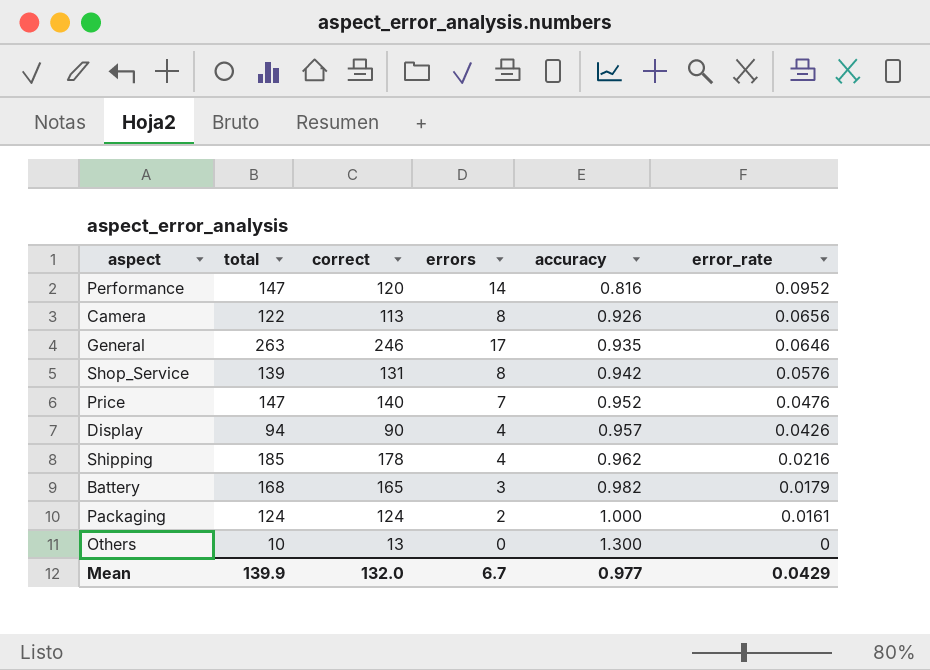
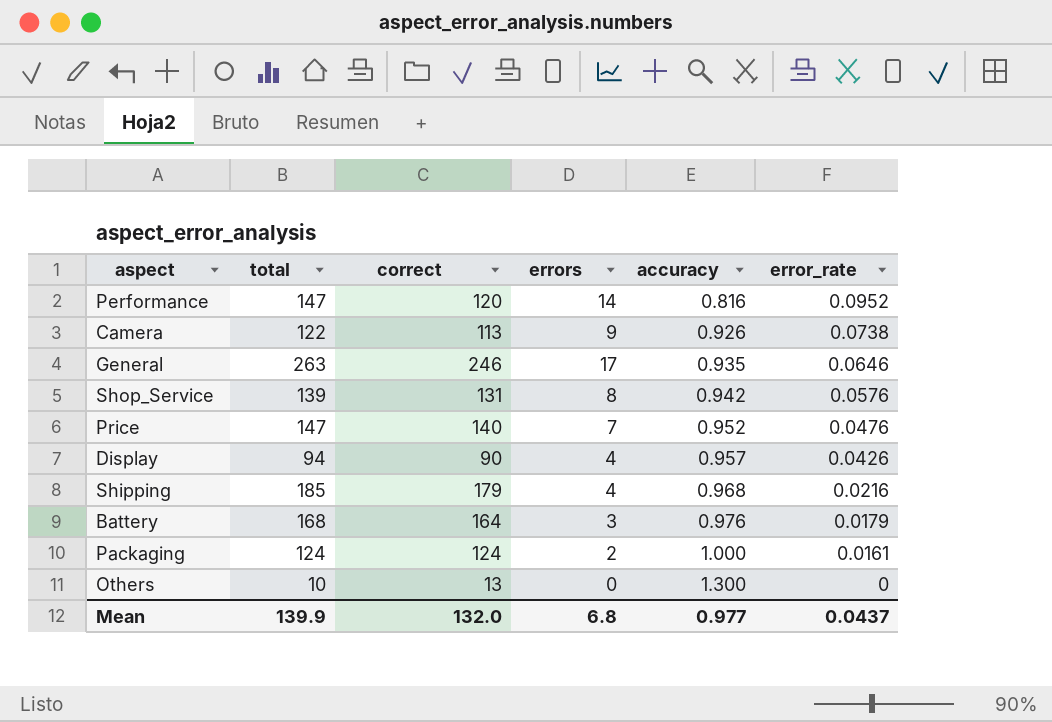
Camera | errors: 8 -> 9
Camera | error_rate: 0.0656 -> 0.0738
Shipping | correct: 178 -> 179
Shipping | accuracy: 0.962 -> 0.968
Battery | correct: 165 -> 164
Battery | accuracy: 0.982 -> 0.976
Mean | errors: 6.7 -> 6.8
Mean | error_rate: 0.0429 -> 0.0437

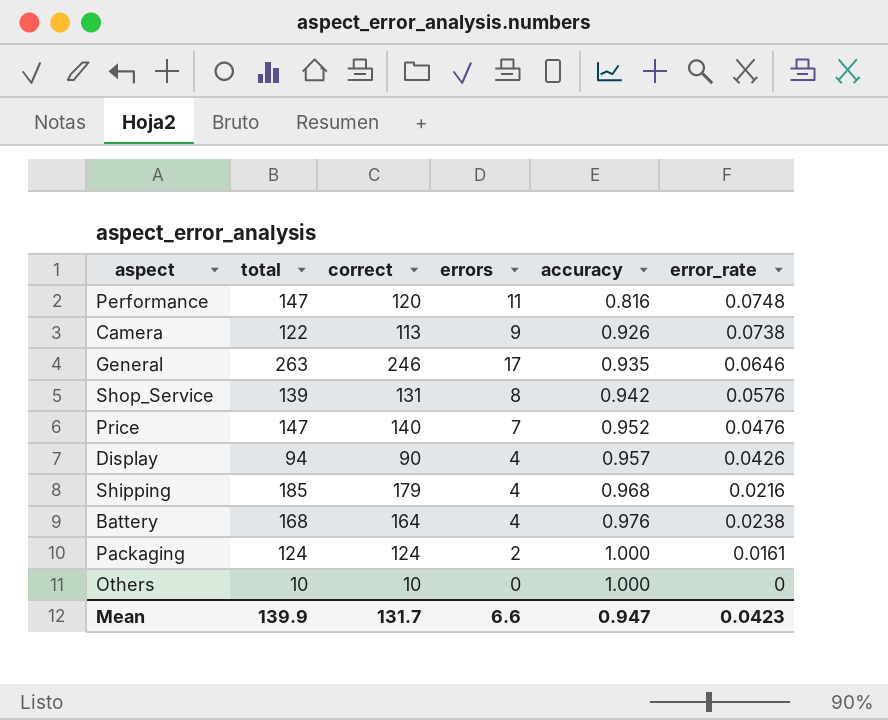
Performance | errors: 14 -> 11
Performance | error_rate: 0.0952 -> 0.0748
Battery | errors: 3 -> 4
Battery | error_rate: 0.0179 -> 0.0238
Others | correct: 13 -> 10
Others | accuracy: 1.300 -> 1.000
Mean | correct: 132.0 -> 131.7
Mean | errors: 6.8 -> 6.6
Mean | accuracy: 0.977 -> 0.947
Mean | error_rate: 0.0437 -> 0.0423

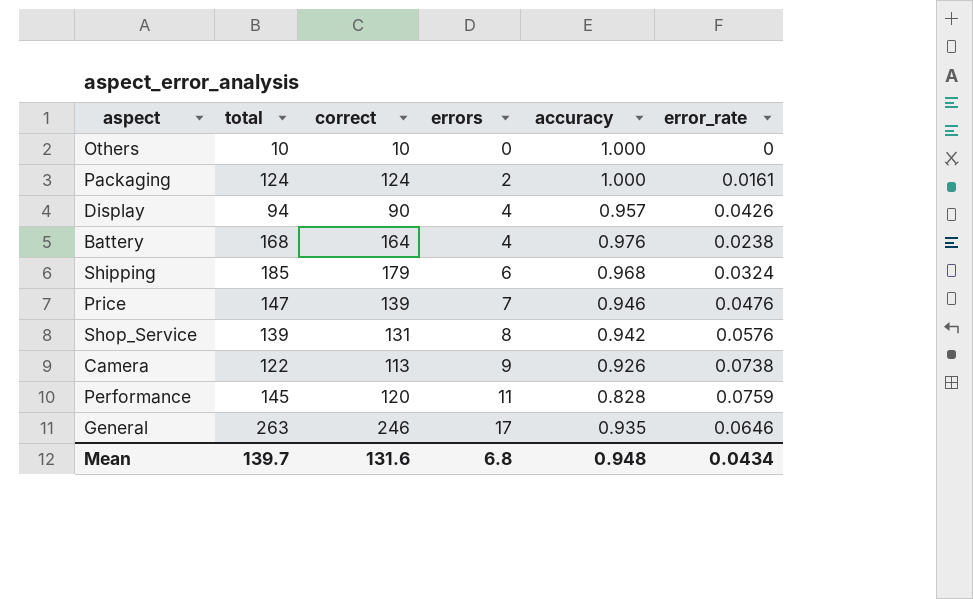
row order: accuracy ascending -> errors ascending
Shipping | errors: 4 -> 6
Shipping | error_rate: 0.0216 -> 0.0324
Price | correct: 140 -> 139
Price | accuracy: 0.952 -> 0.946
Performance | total: 147 -> 145
Performance | accuracy: 0.816 -> 0.828
Performance | error_rate: 0.0748 -> 0.0759
Mean | total: 139.9 -> 139.7
Mean | correct: 131.7 -> 131.6
Mean | errors: 6.6 -> 6.8
Mean | accuracy: 0.947 -> 0.948
Mean | error_rate: 0.0423 -> 0.0434

